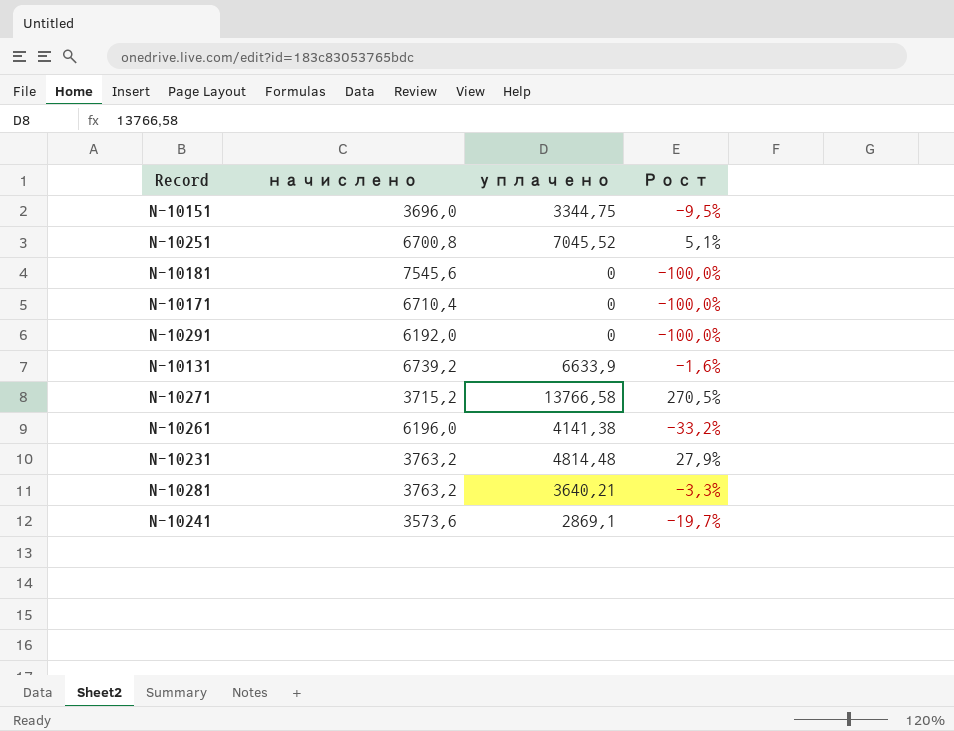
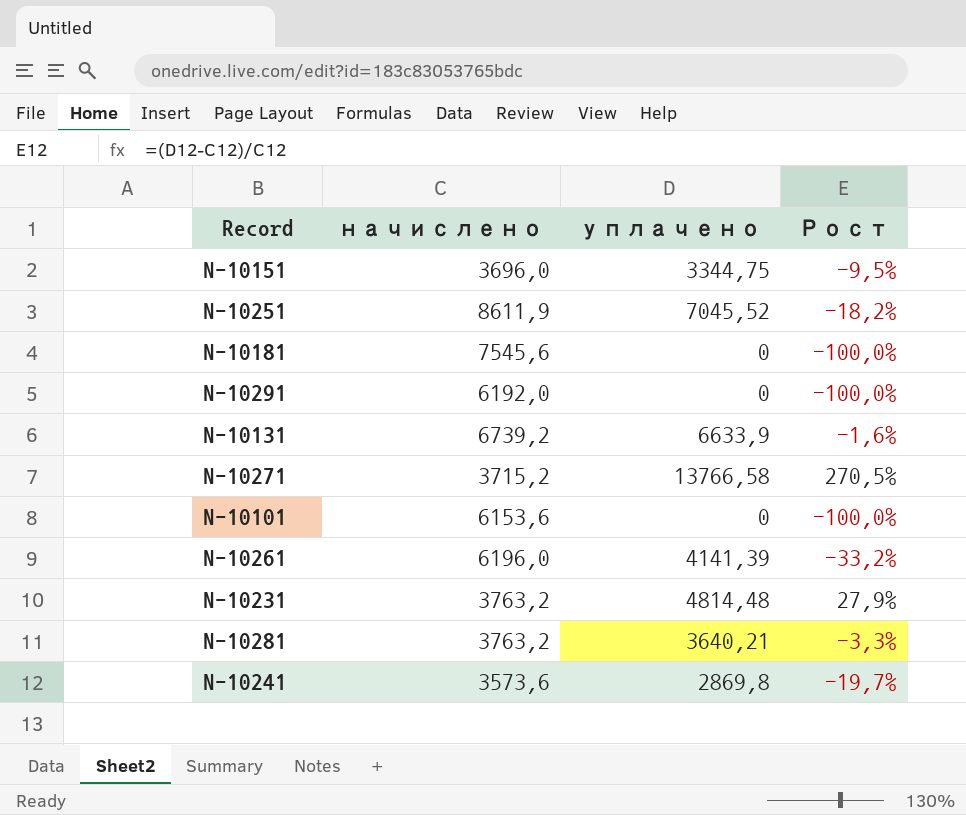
row N-10171: 6710,4 | 0 | -100,0% -> none
N-10251 | начислено: 6700,8 -> 8611,9
N-10251 | Рост: 5,1% -> -18,2%
row N-10101: none -> 6153,6 | 0 | -100,0%
N-10261 | уплачено: 4141,38 -> 4141,39
N-10241 | уплачено: 2869,1 -> 2869,8

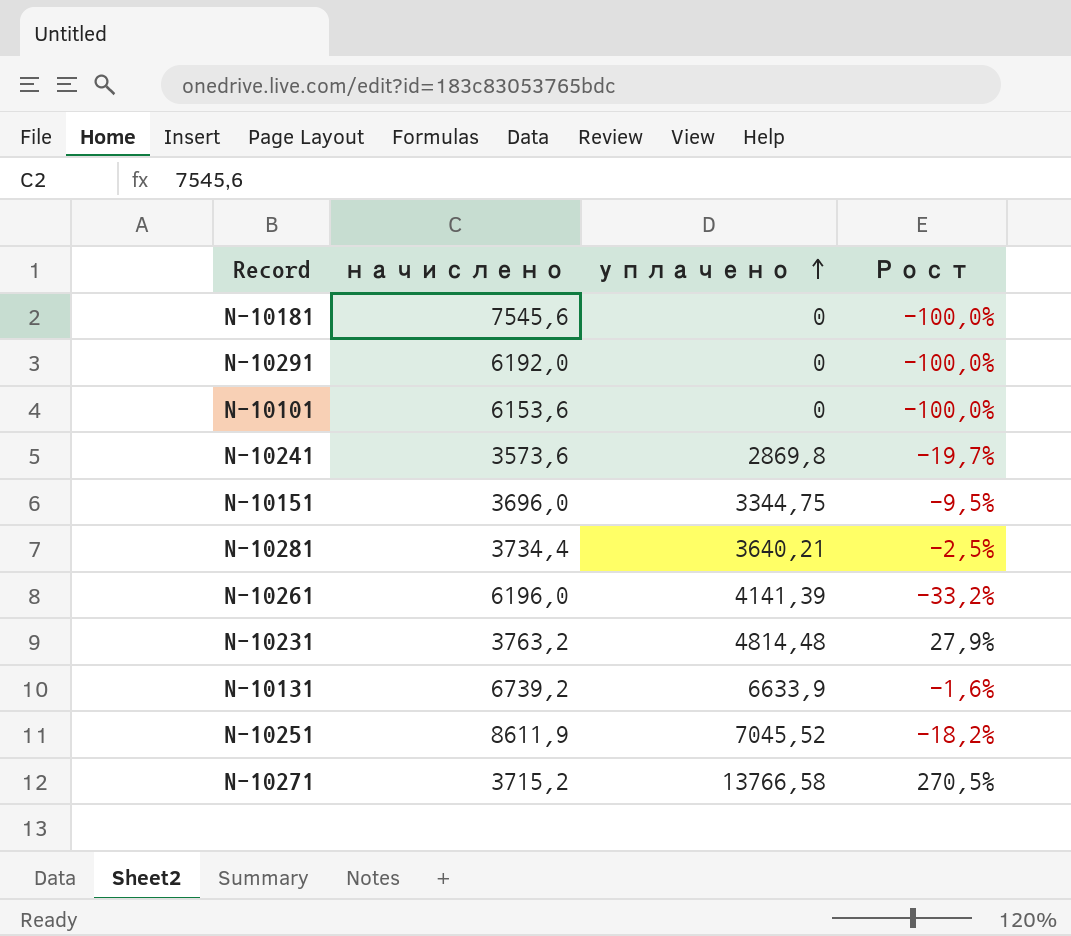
row order: none -> уплачено ascending
N-10281 | начислено: 3763,2 -> 3734,4
N-10281 | Рост: -3,3% -> -2,5%

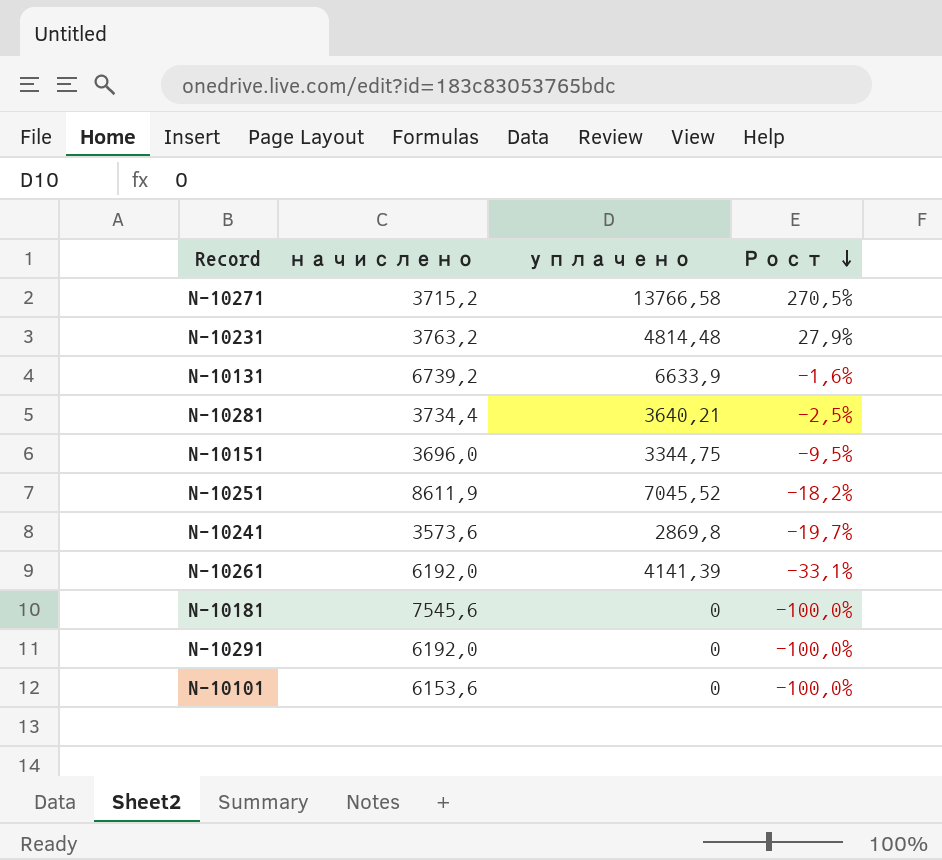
row order: уплачено ascending -> Рост descending
N-10261 | начислено: 6196,0 -> 6192,0
N-10261 | Рост: -33,2% -> -33,1%

